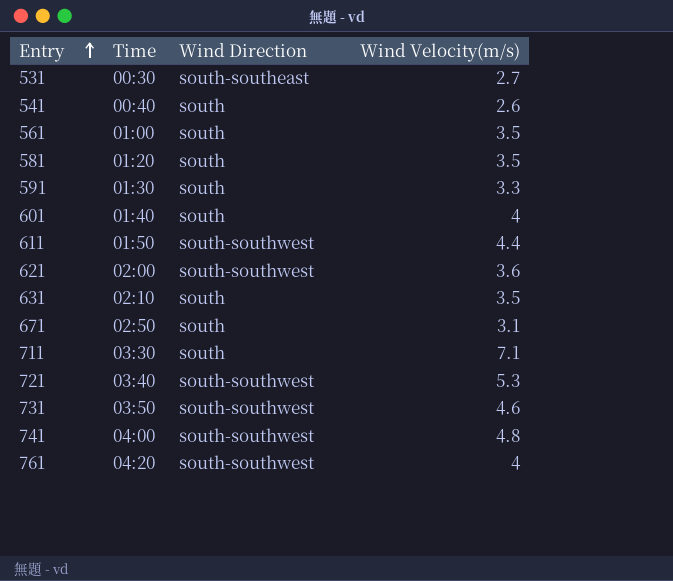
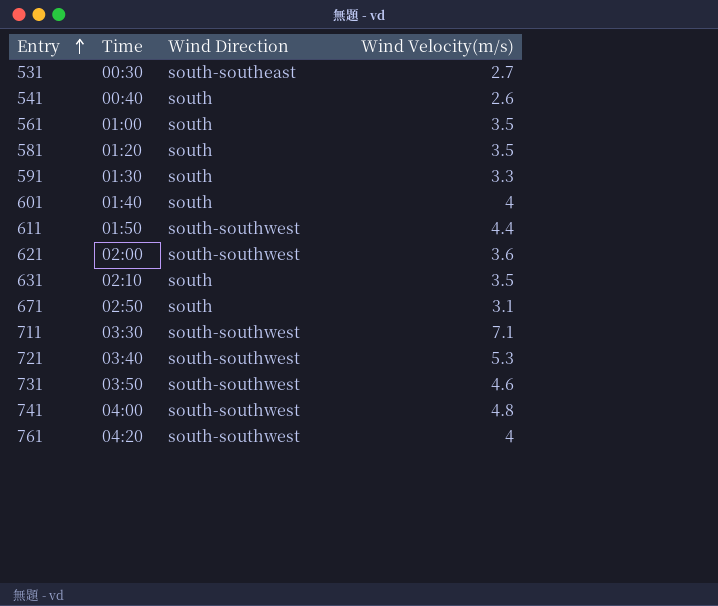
711 | Wind Direction: south -> south-southwest

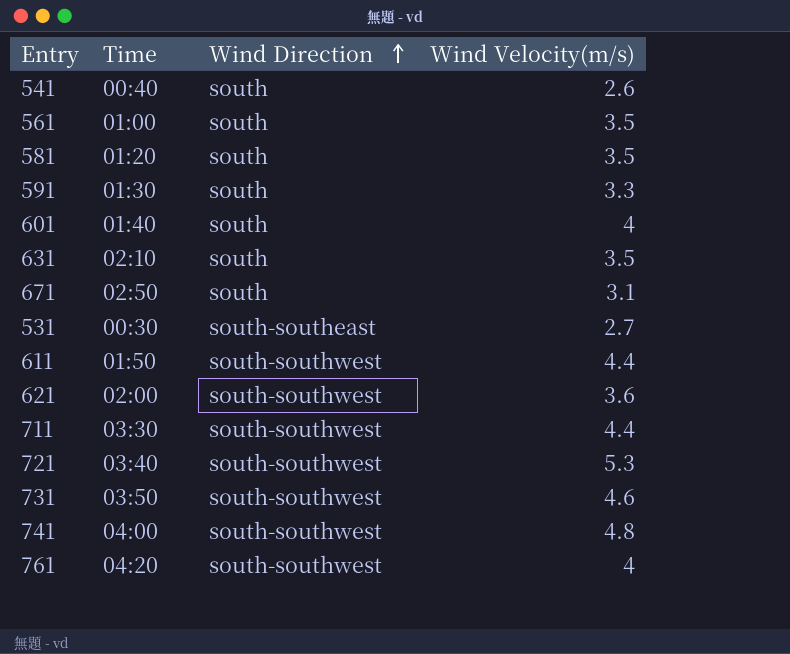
row order: Entry ascending -> Wind Direction ascending
711 | Wind Velocity(m/s): 7.1 -> 4.4

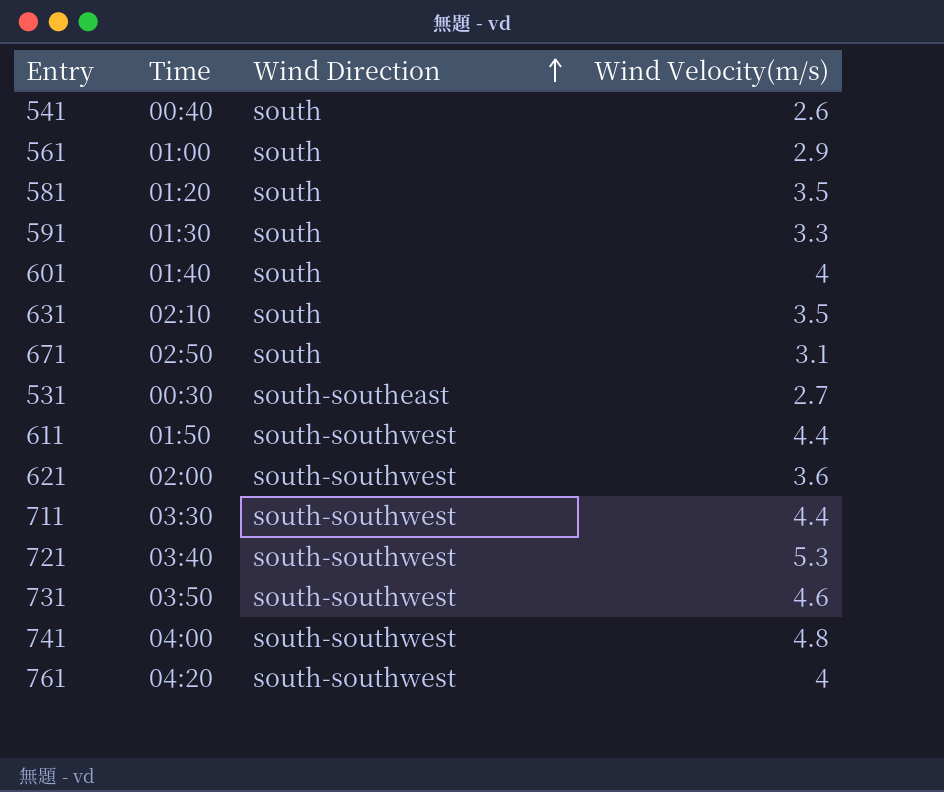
561 | Wind Velocity(m/s): 3.5 -> 2.9

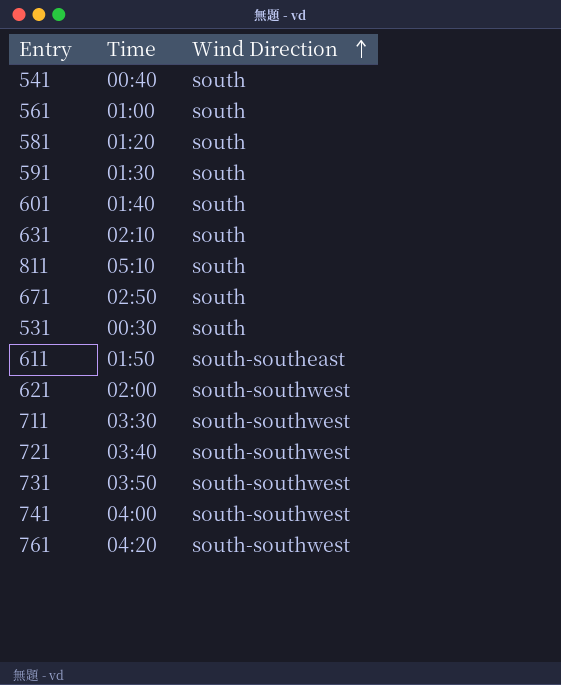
column Wind Velocity(m/s) | position: 4 -> none
row 811: none -> 05:10 | south
531 | Wind Direction: south-southeast -> south
611 | Wind Direction: south-southwest -> south-southeast

